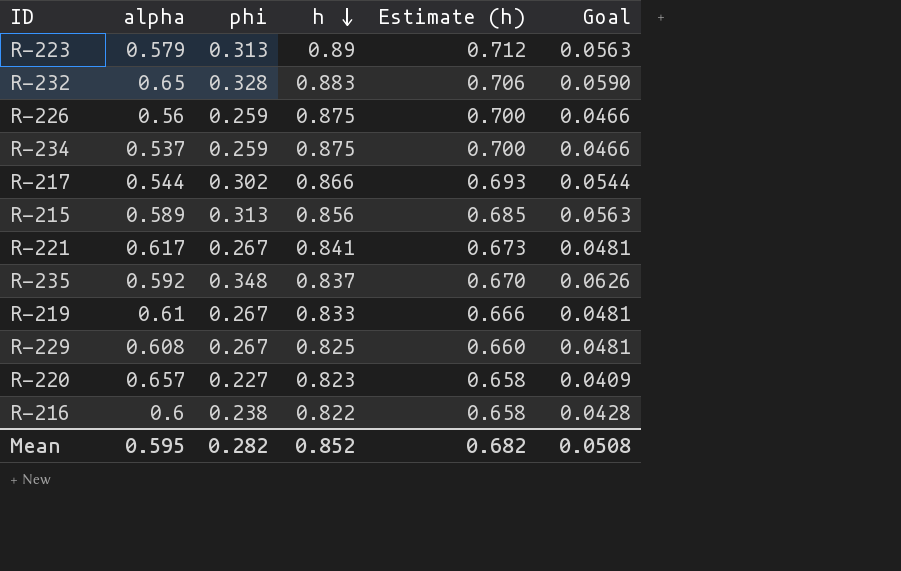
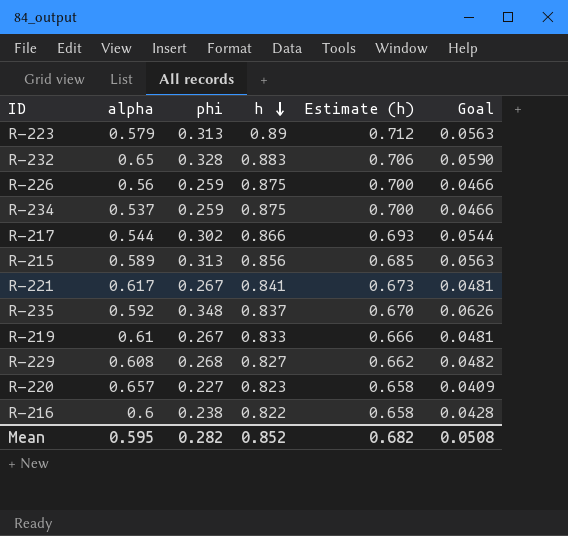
R-229 | phi: 0.267 -> 0.268
R-229 | h: 0.825 -> 0.827
R-229 | Estimate (h): 0.660 -> 0.662
R-229 | Goal: 0.0481 -> 0.0482

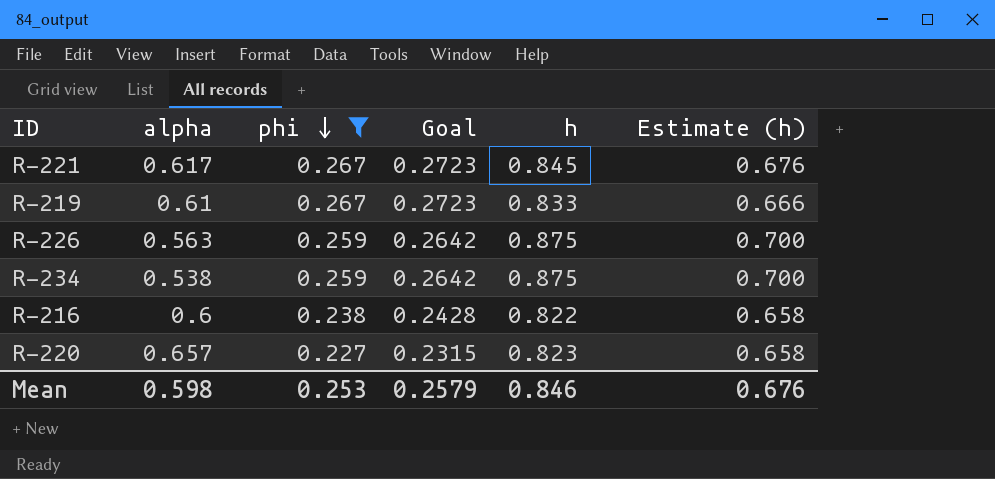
filter: none -> phi <= 0.267
row order: h descending -> phi descending
column Goal | formula: [phi] * 0.18 -> [phi] * 1.02
column Goal | position: 6 -> 4
R-221 | h: 0.841 -> 0.845
R-221 | Estimate (h): 0.673 -> 0.676
R-226 | alpha: 0.56 -> 0.563
R-234 | alpha: 0.537 -> 0.538
Mean | alpha: 0.595 -> 0.598
Mean | phi: 0.282 -> 0.253
Mean | Goal: 0.0508 -> 0.2579
Mean | h: 0.852 -> 0.846
Mean | Estimate (h): 0.682 -> 0.676

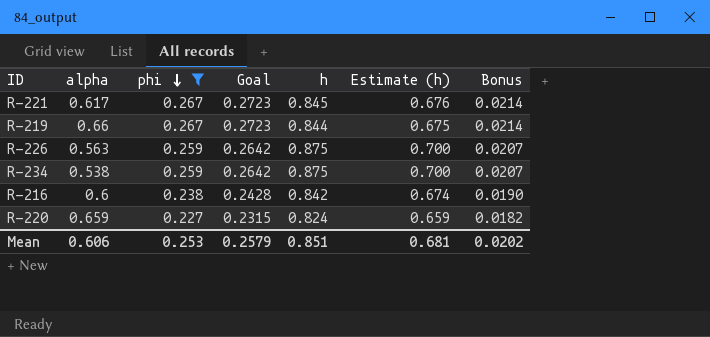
column Bonus | formula: none -> [phi] * 0.08
R-219 | alpha: 0.61 -> 0.66
R-219 | h: 0.833 -> 0.844
R-219 | Estimate (h): 0.666 -> 0.675
R-216 | h: 0.822 -> 0.842
R-216 | Estimate (h): 0.658 -> 0.674
R-220 | alpha: 0.657 -> 0.659
R-220 | h: 0.823 -> 0.824
R-220 | Estimate (h): 0.658 -> 0.659
Mean | alpha: 0.598 -> 0.606
Mean | h: 0.846 -> 0.851
Mean | Estimate (h): 0.676 -> 0.681

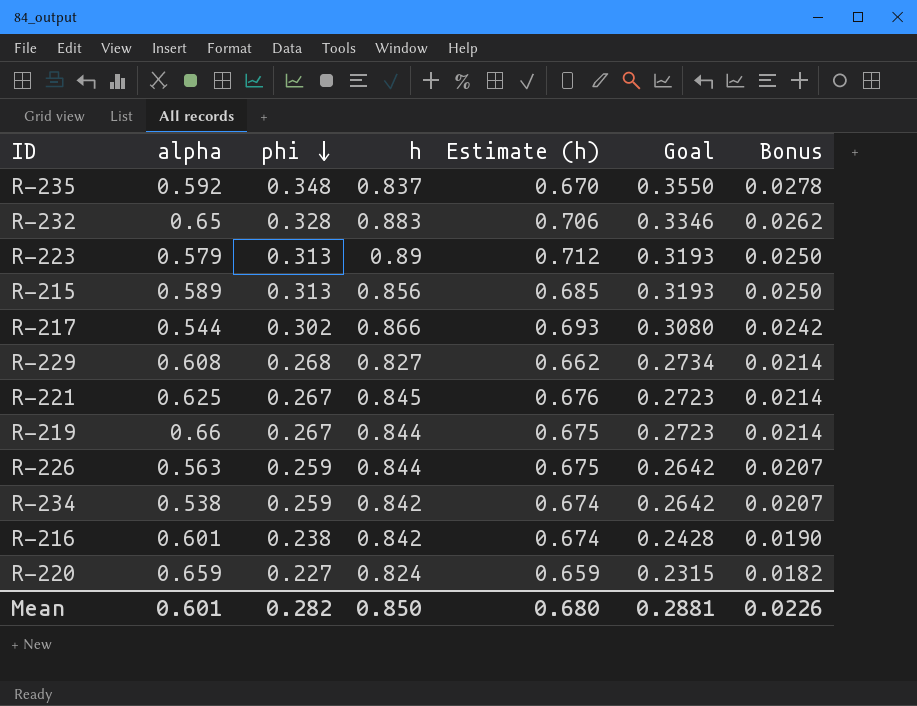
filter: phi <= 0.267 -> none
column Goal | position: 4 -> 6
R-221 | alpha: 0.617 -> 0.625
R-226 | h: 0.875 -> 0.844
R-226 | Estimate (h): 0.700 -> 0.675
R-234 | h: 0.875 -> 0.842
R-234 | Estimate (h): 0.700 -> 0.674
R-216 | alpha: 0.6 -> 0.601
Mean | alpha: 0.606 -> 0.601
Mean | phi: 0.253 -> 0.282
Mean | h: 0.851 -> 0.850
Mean | Estimate (h): 0.681 -> 0.680
Mean | Goal: 0.2579 -> 0.2881
Mean | Bonus: 0.0202 -> 0.0226

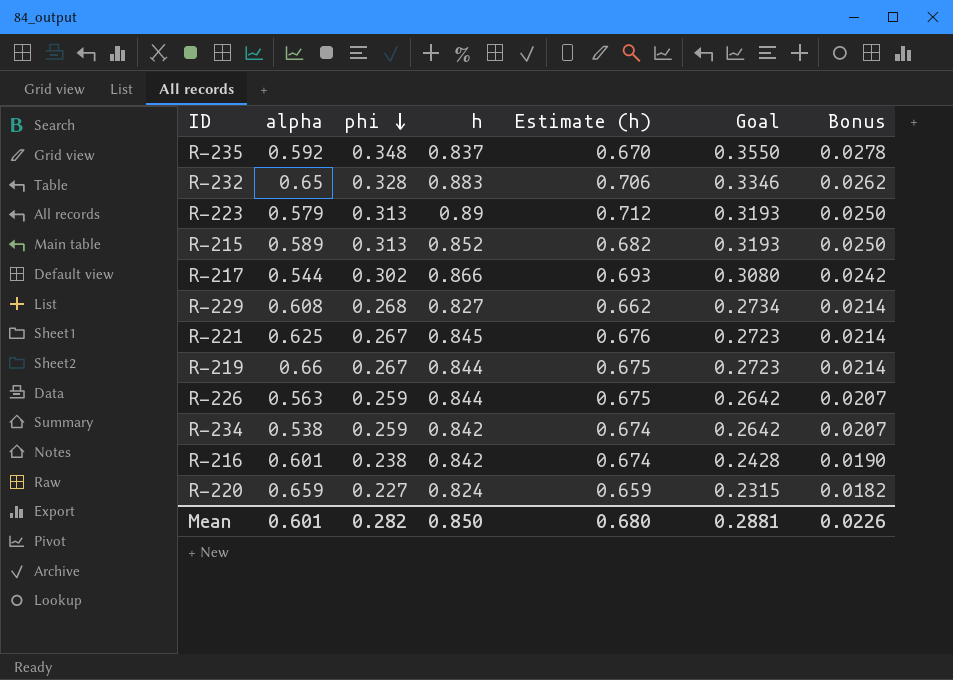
R-215 | h: 0.856 -> 0.852
R-215 | Estimate (h): 0.685 -> 0.682

